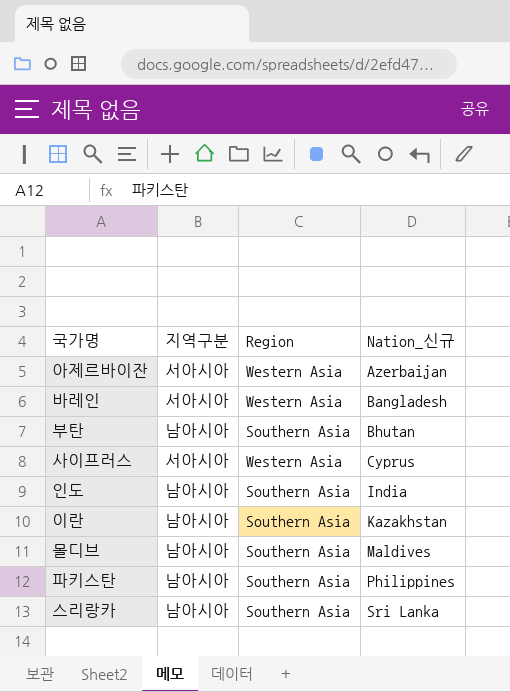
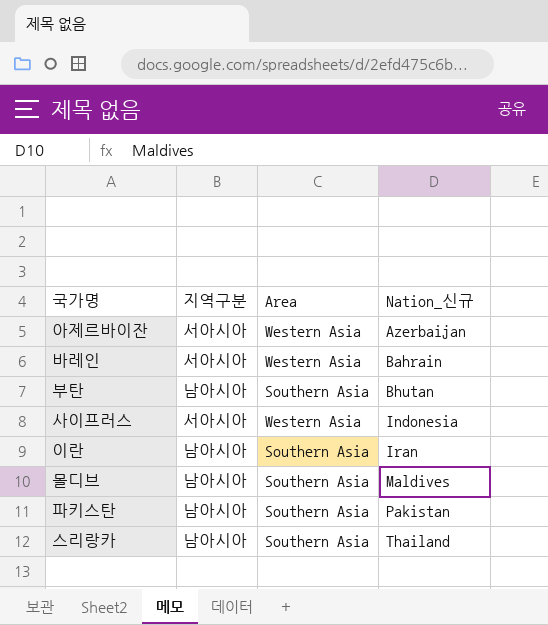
column name: Region -> Area
row 인도: 남아시아 | Southern Asia | India -> none
바레인 | Nation_신규: Bangladesh -> Bahrain
사이프러스 | Nation_신규: Cyprus -> Indonesia
이란 | Nation_신규: Kazakhstan -> Iran
파키스탄 | Nation_신규: Philippines -> Pakistan
스리랑카 | Nation_신규: Sri Lanka -> Thailand

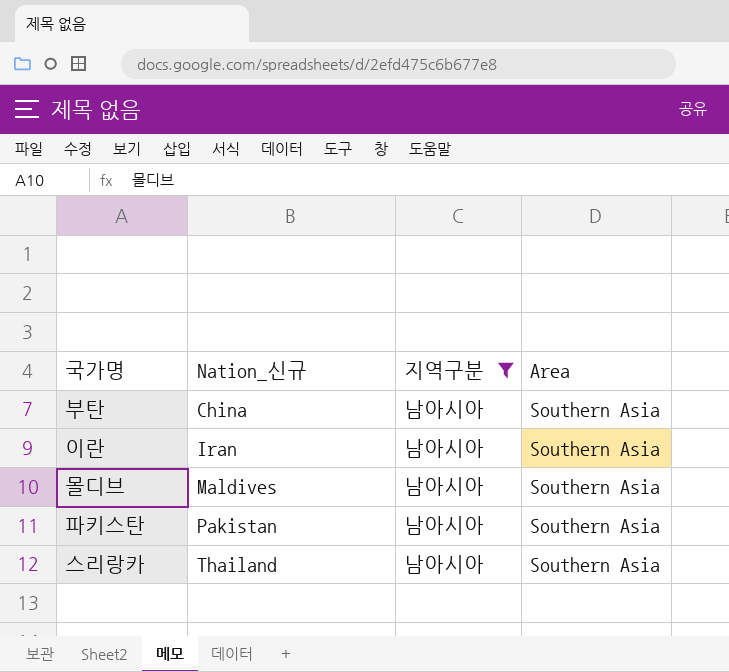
filter: none -> 지역구분 = 남아시아
column Nation_신규 | position: 4 -> 2
부탄 | Nation_신규: Bhutan -> China

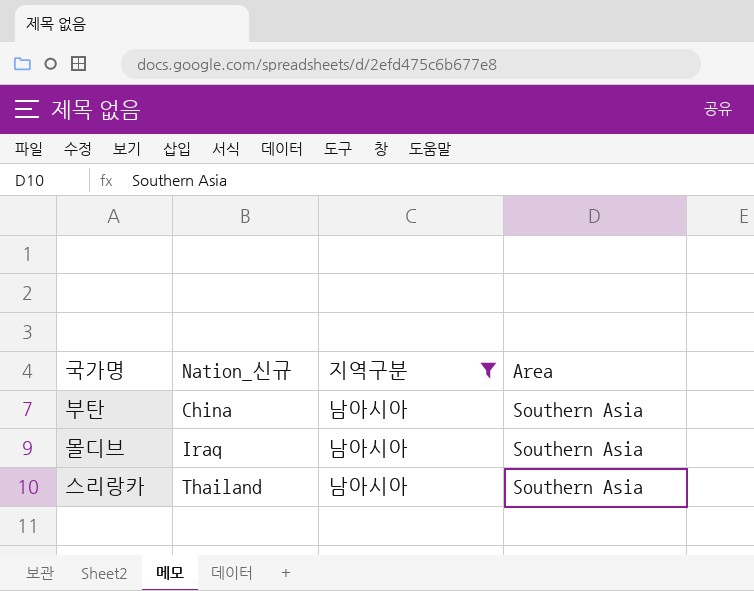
row 이란: Iran | 남아시아 | Southern Asia -> none
row 파키스탄: Pakistan | 남아시아 | Southern Asia -> none
몰디브 | Nation_신규: Maldives -> Iraq

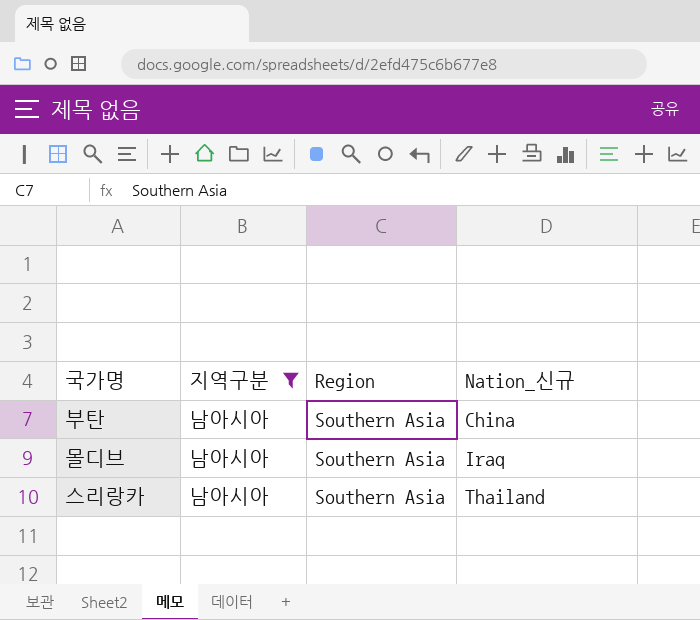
column name: Area -> Region
column Nation_신규 | position: 2 -> 4

